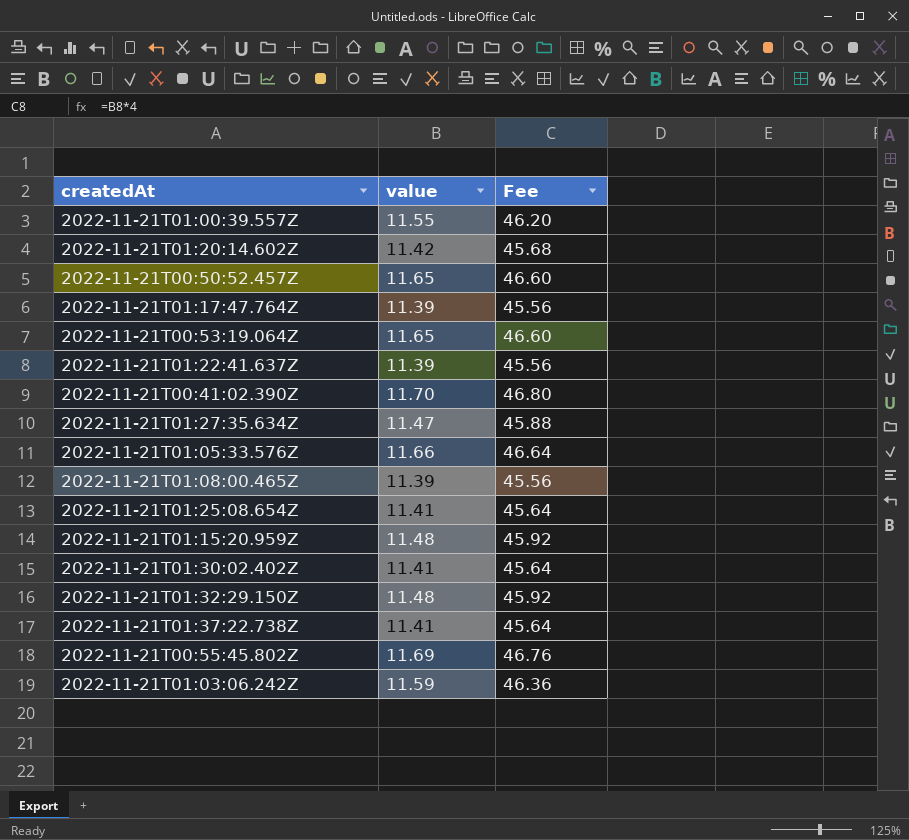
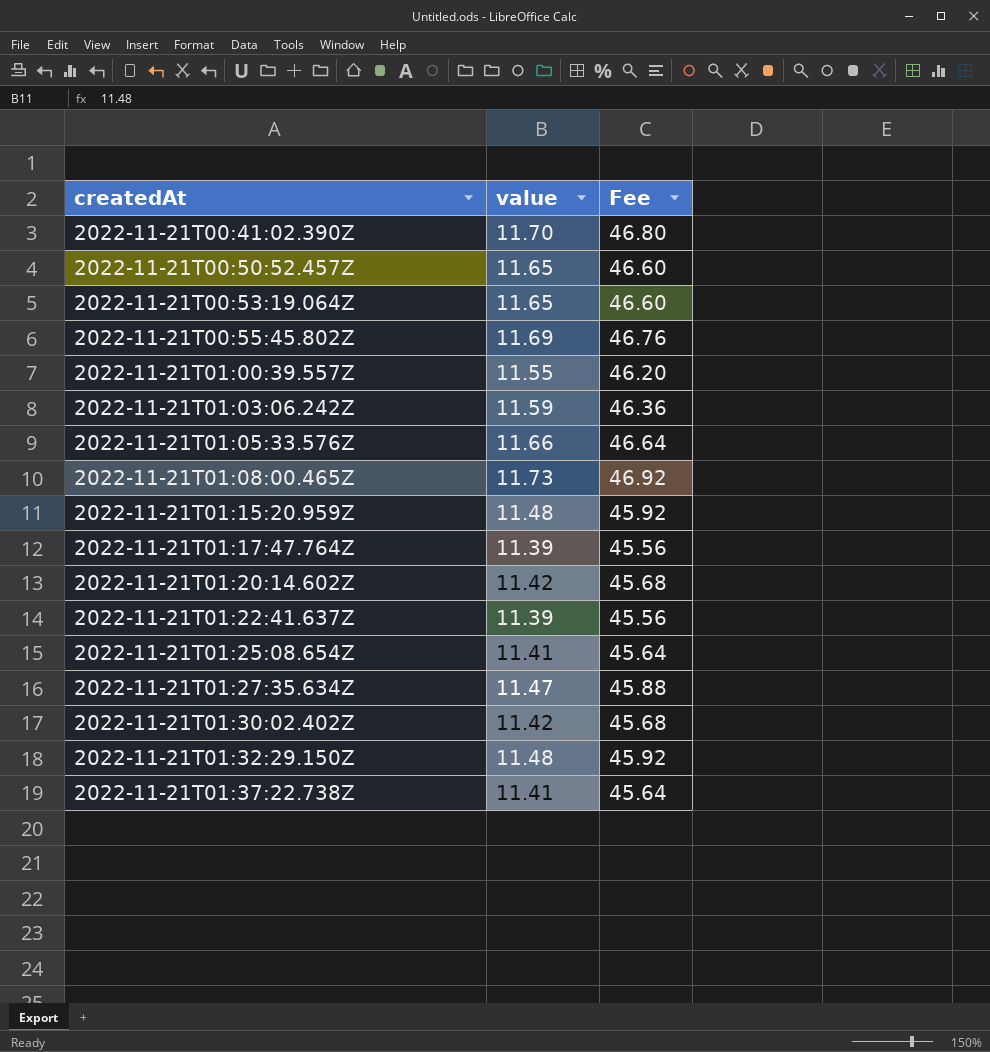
row order: none -> createdAt ascending
2022-11-21T01:08:00.465Z | value: 11.39 -> 11.73
2022-11-21T01:08:00.465Z | Fee: 45.56 -> 46.92
2022-11-21T01:30:02.402Z | value: 11.41 -> 11.42
2022-11-21T01:30:02.402Z | Fee: 45.64 -> 45.68

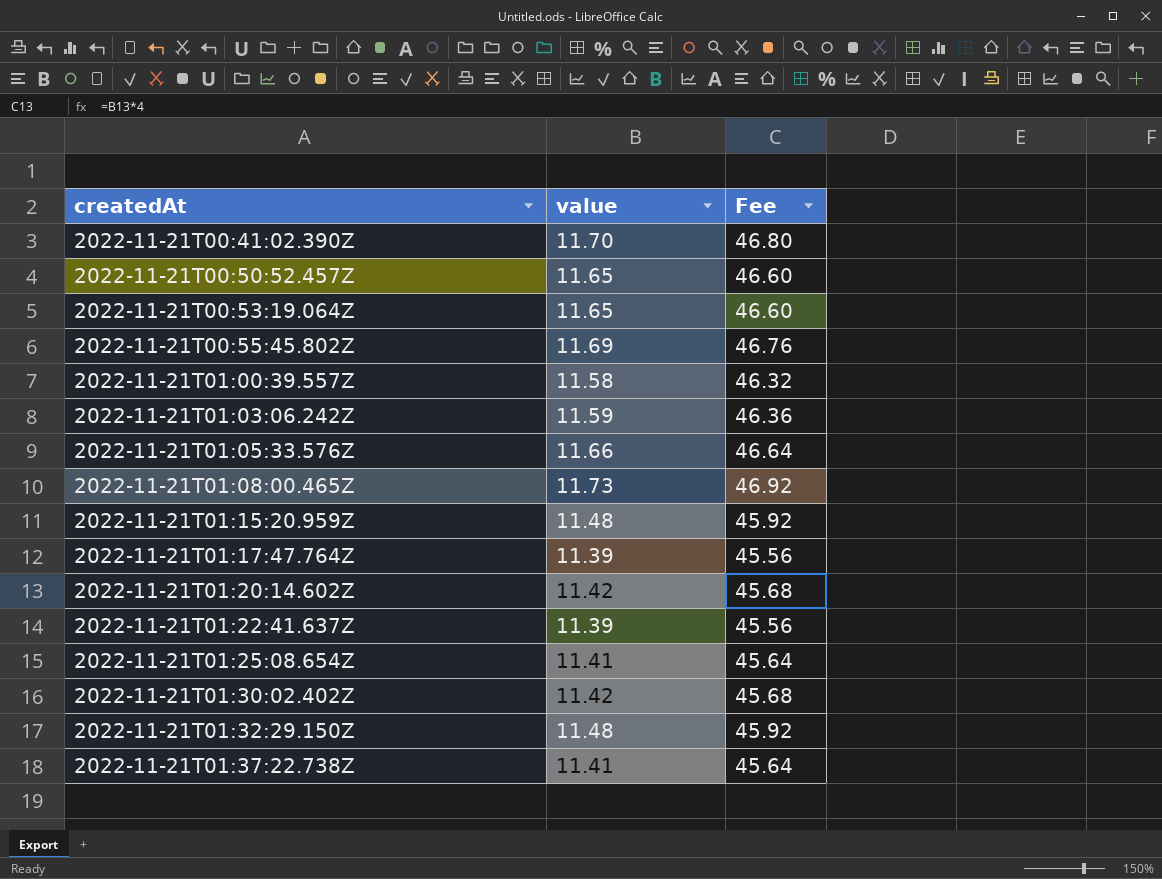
row 2022-11-21T01:27:35.634Z: 11.47 | 45.88 -> none
2022-11-21T01:00:39.557Z | value: 11.55 -> 11.58
2022-11-21T01:00:39.557Z | Fee: 46.20 -> 46.32

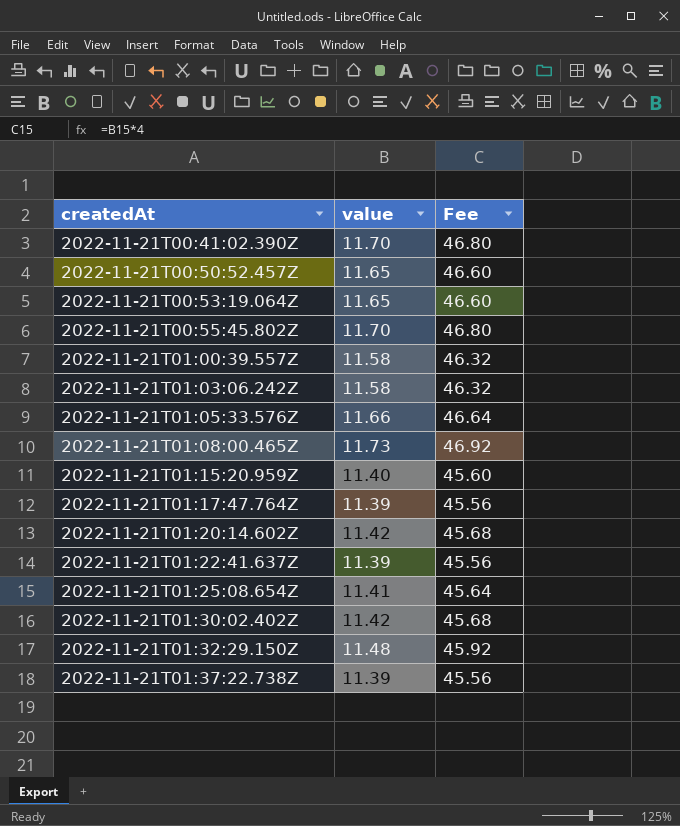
2022-11-21T00:55:45.802Z | value: 11.69 -> 11.70
2022-11-21T00:55:45.802Z | Fee: 46.76 -> 46.80
2022-11-21T01:03:06.242Z | value: 11.59 -> 11.58
2022-11-21T01:03:06.242Z | Fee: 46.36 -> 46.32
2022-11-21T01:15:20.959Z | value: 11.48 -> 11.40
2022-11-21T01:15:20.959Z | Fee: 45.92 -> 45.60
2022-11-21T01:37:22.738Z | value: 11.41 -> 11.39
2022-11-21T01:37:22.738Z | Fee: 45.64 -> 45.56

